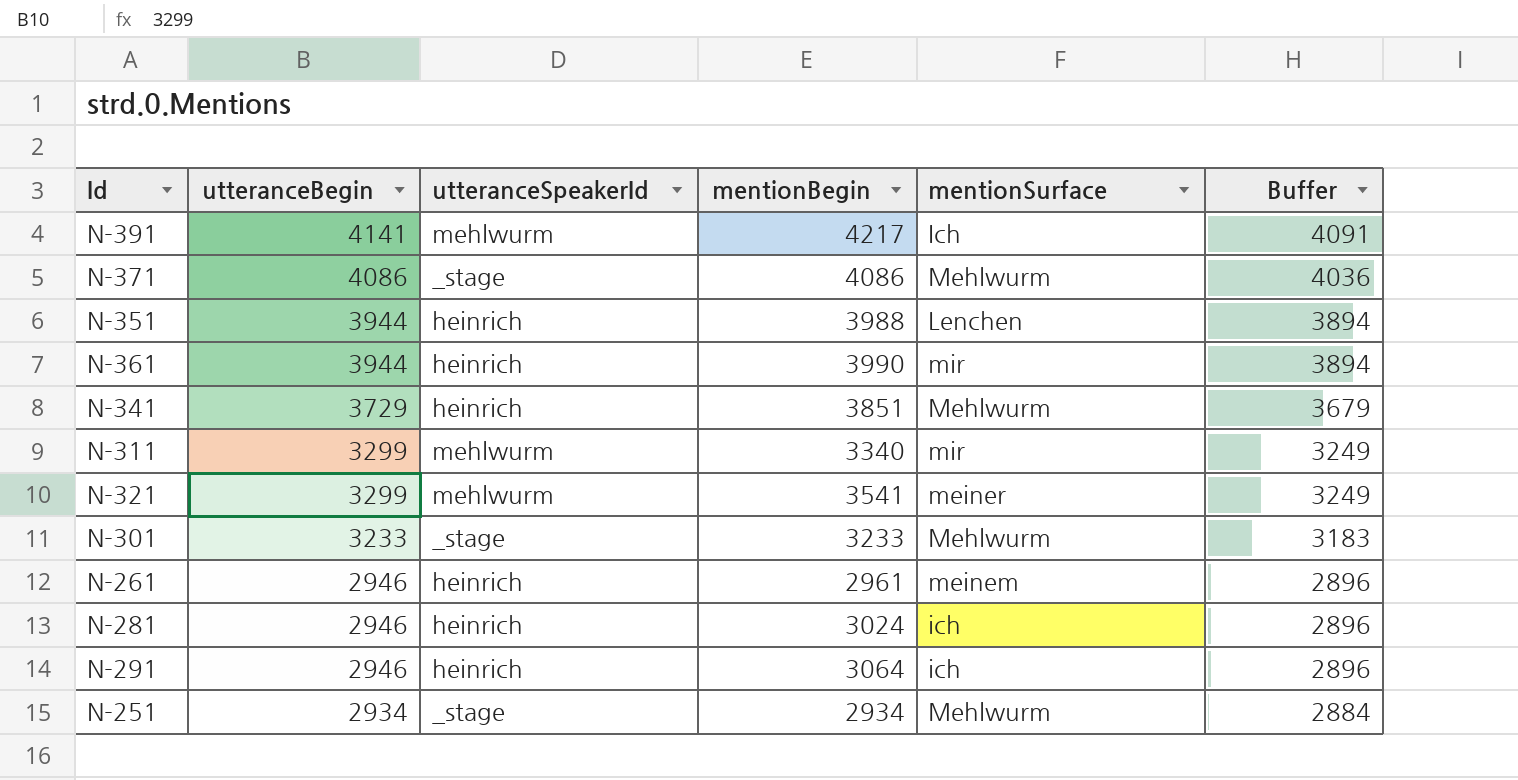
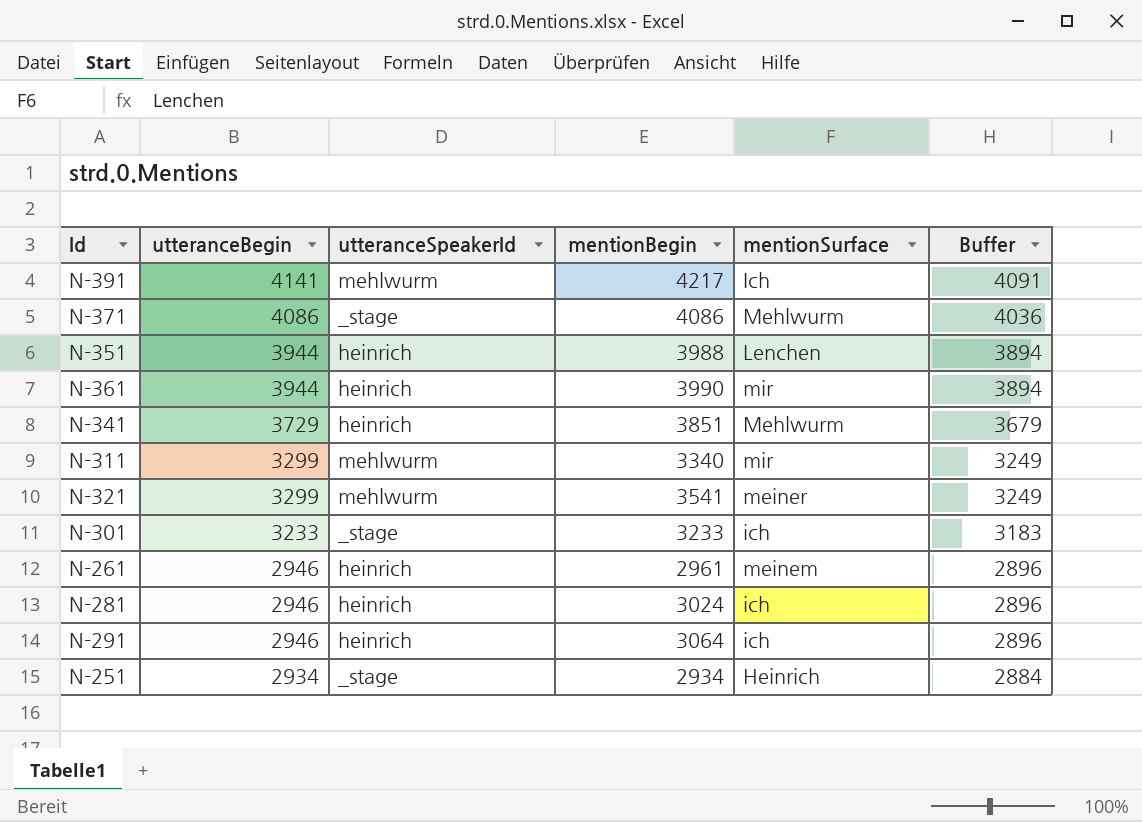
N-301 | mentionSurface: Mehlwurm -> ich
N-251 | mentionSurface: Mehlwurm -> Heinrich

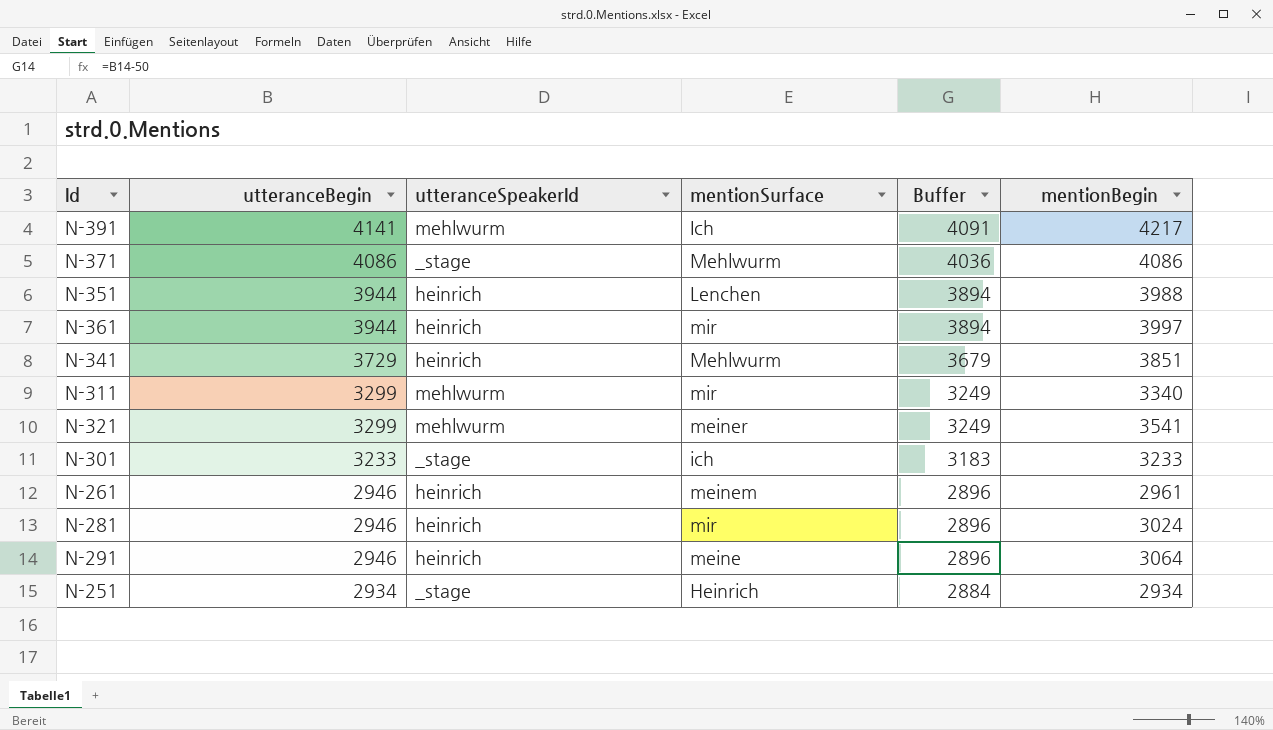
column mentionBegin | position: 4 -> 6
N-361 | mentionBegin: 3990 -> 3997
N-281 | mentionSurface: ich -> mir
N-291 | mentionSurface: ich -> meine

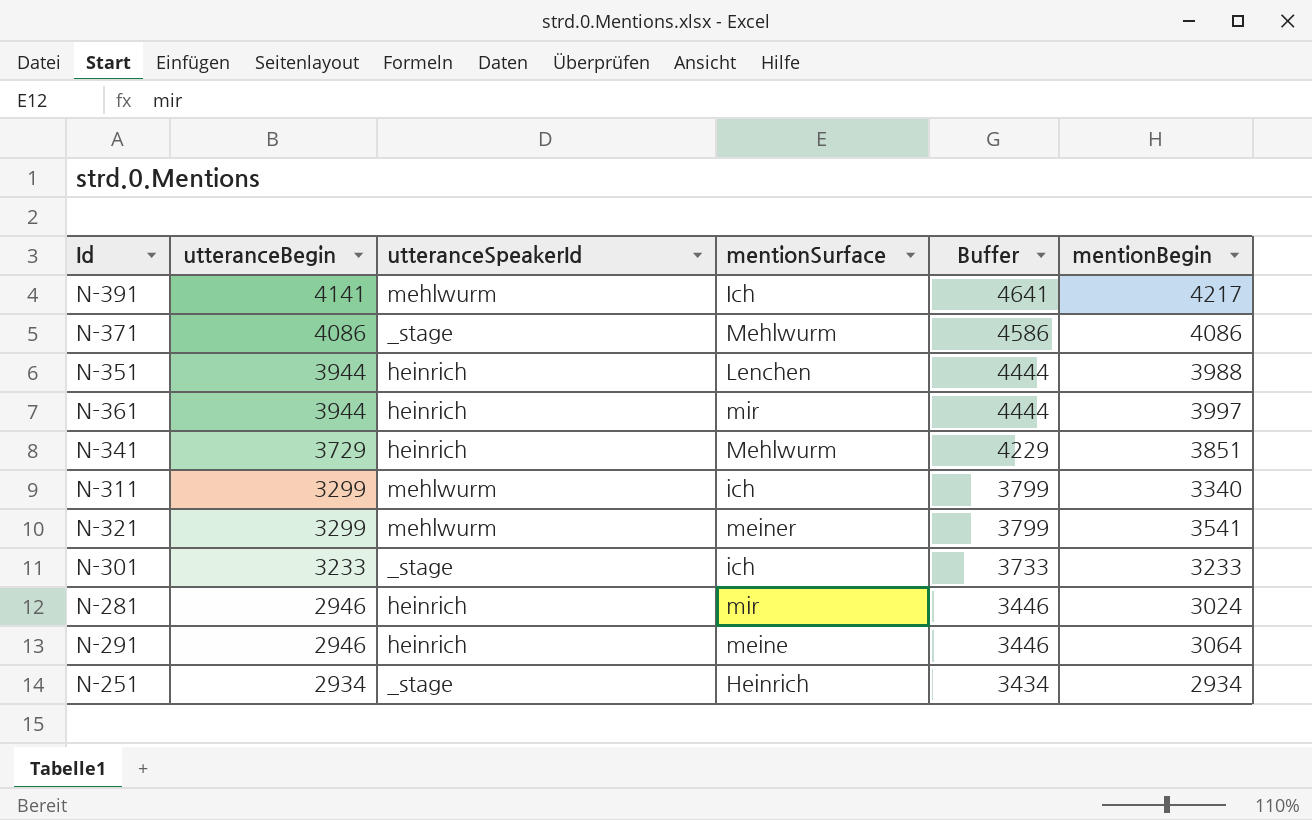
column Buffer | formula: [utteranceBegin] - 50 -> [utteranceBegin] + 500
row N-261: 2946 | heinrich | meinem | 2896 | 2961 -> none
N-311 | mentionSurface: mir -> ich

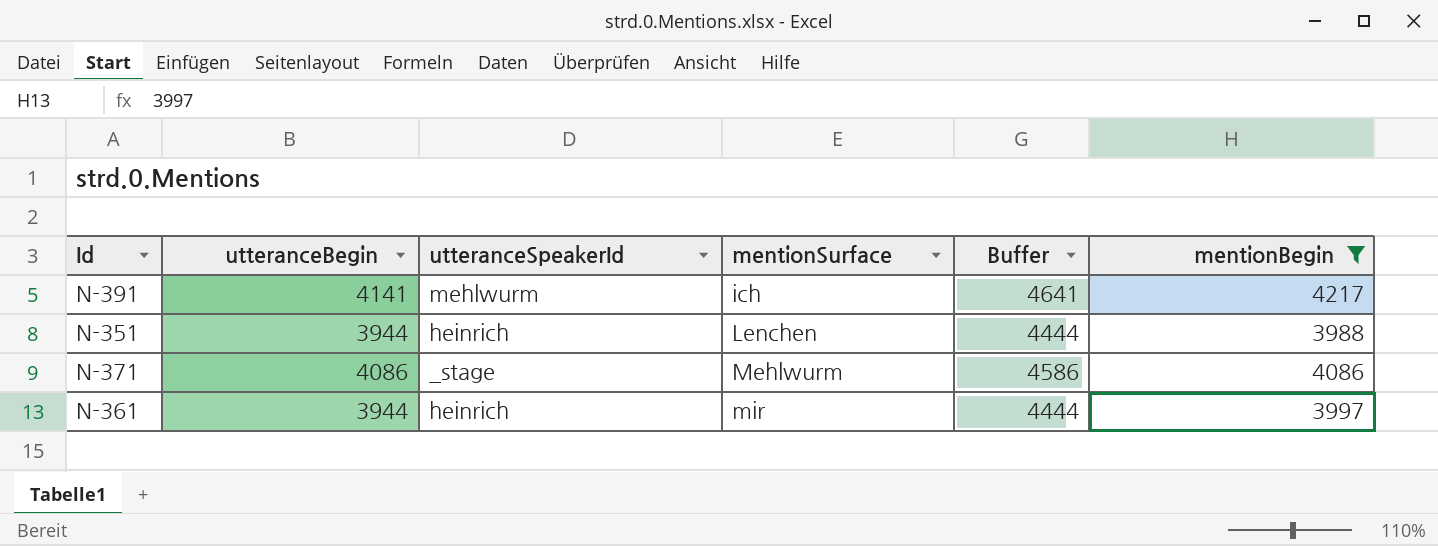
filter: none -> mentionBegin >= 3988
row order: utteranceBegin descending -> mentionSurface ascending
N-391 | mentionSurface: Ich -> ich

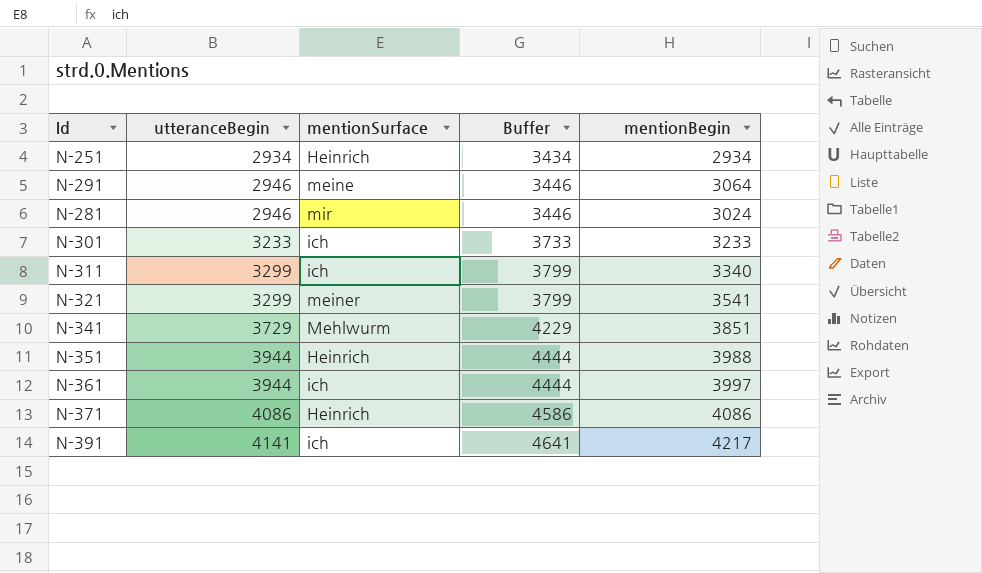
filter: mentionBegin >= 3988 -> none
row order: mentionSurface ascending -> utteranceBegin ascending
column utteranceSpeakerId | position: 3 -> none
N-351 | mentionSurface: Lenchen -> Heinrich
N-361 | mentionSurface: mir -> ich
N-371 | mentionSurface: Mehlwurm -> Heinrich

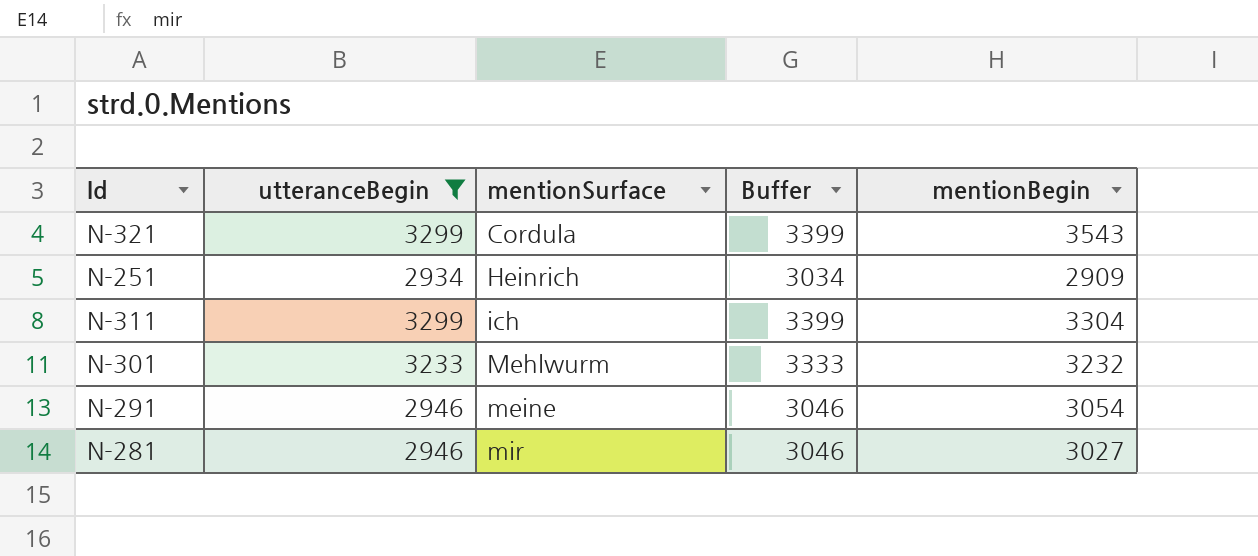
filter: none -> utteranceBegin <= 3299
row order: utteranceBegin ascending -> mentionSurface ascending
column Buffer | formula: [utteranceBegin] + 500 -> [utteranceBegin] + 100
N-321 | mentionSurface: meiner -> Cordula
N-321 | mentionBegin: 3541 -> 3543
N-251 | mentionBegin: 2934 -> 2909
N-311 | mentionBegin: 3340 -> 3304
N-301 | mentionSurface: ich -> Mehlwurm
N-301 | mentionBegin: 3233 -> 3232
N-291 | mentionBegin: 3064 -> 3054
N-281 | mentionBegin: 3024 -> 3027

